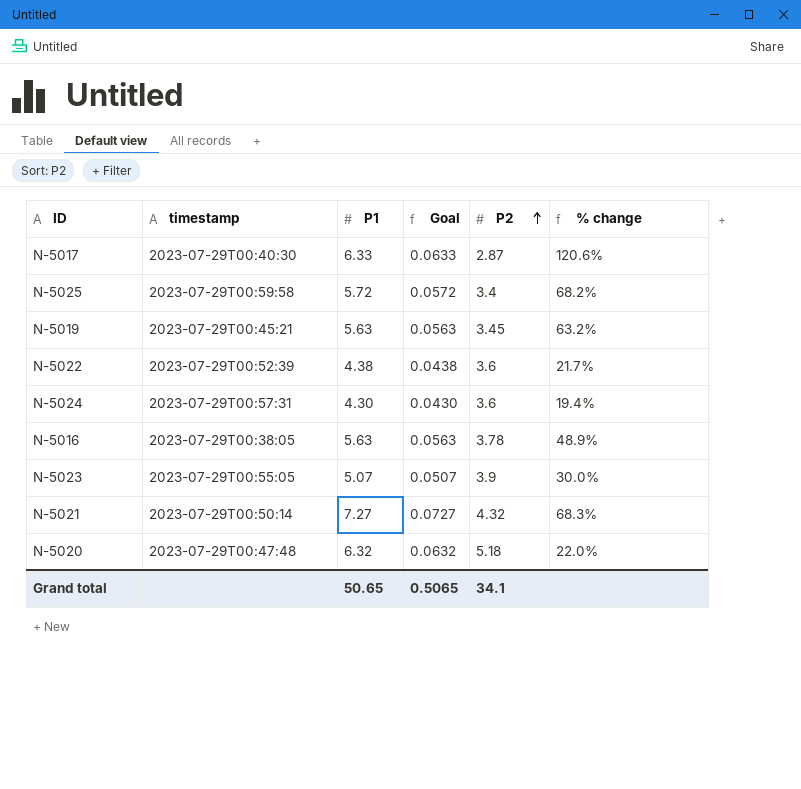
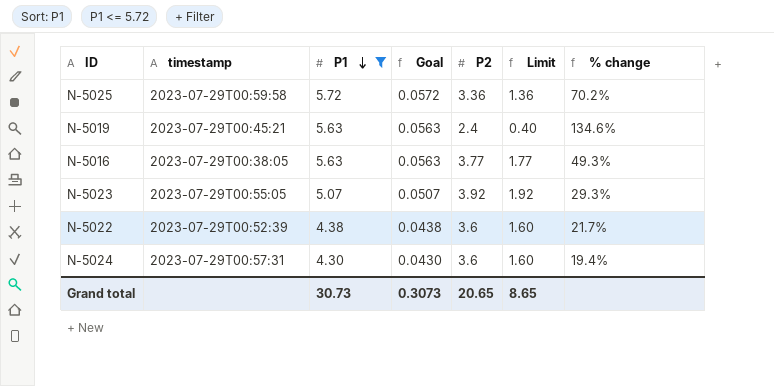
filter: none -> P1 <= 5.72
row order: P2 ascending -> P1 descending
column Limit | formula: none -> [P2] - 2
N-5025 | P2: 3.4 -> 3.36
N-5025 | % change: 68.2% -> 70.2%
N-5019 | P2: 3.45 -> 2.4
N-5019 | % change: 63.2% -> 134.6%
N-5016 | P2: 3.78 -> 3.77
N-5016 | % change: 48.9% -> 49.3%
N-5023 | P2: 3.9 -> 3.92
N-5023 | % change: 30.0% -> 29.3%
Grand total | P1: 50.65 -> 30.73
Grand total | Goal: 0.5065 -> 0.3073
Grand total | P2: 34.1 -> 20.65

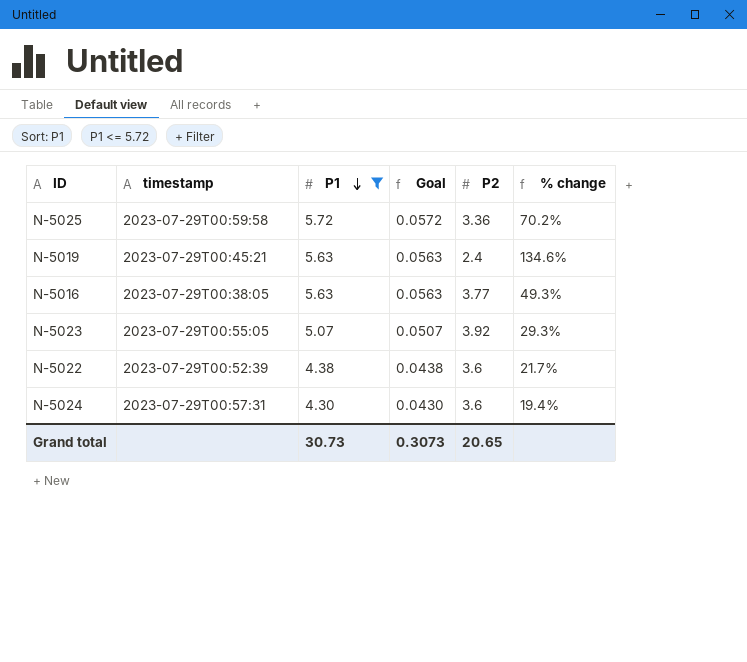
column Limit | formula: [P2] - 2 -> none

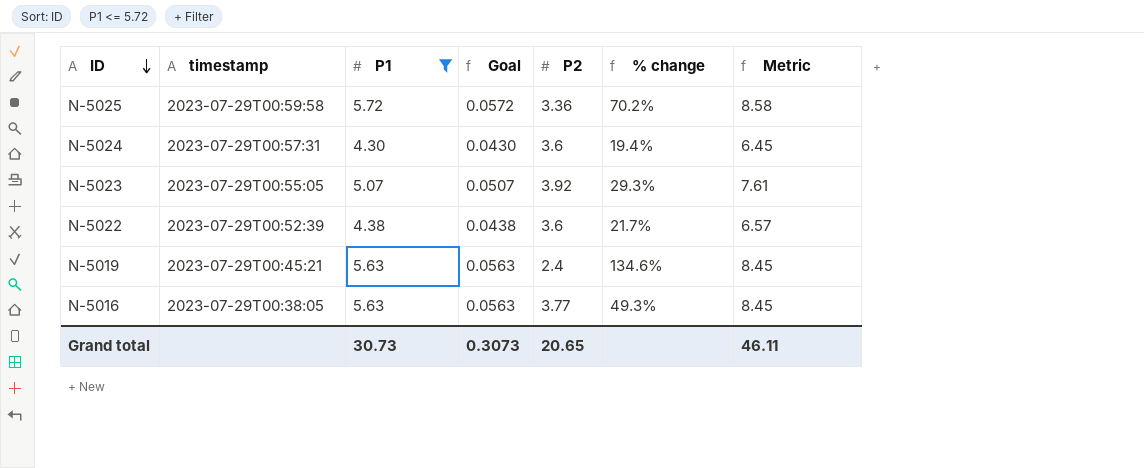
row order: P1 descending -> ID descending
column Metric | formula: none -> [P1] * 1.5

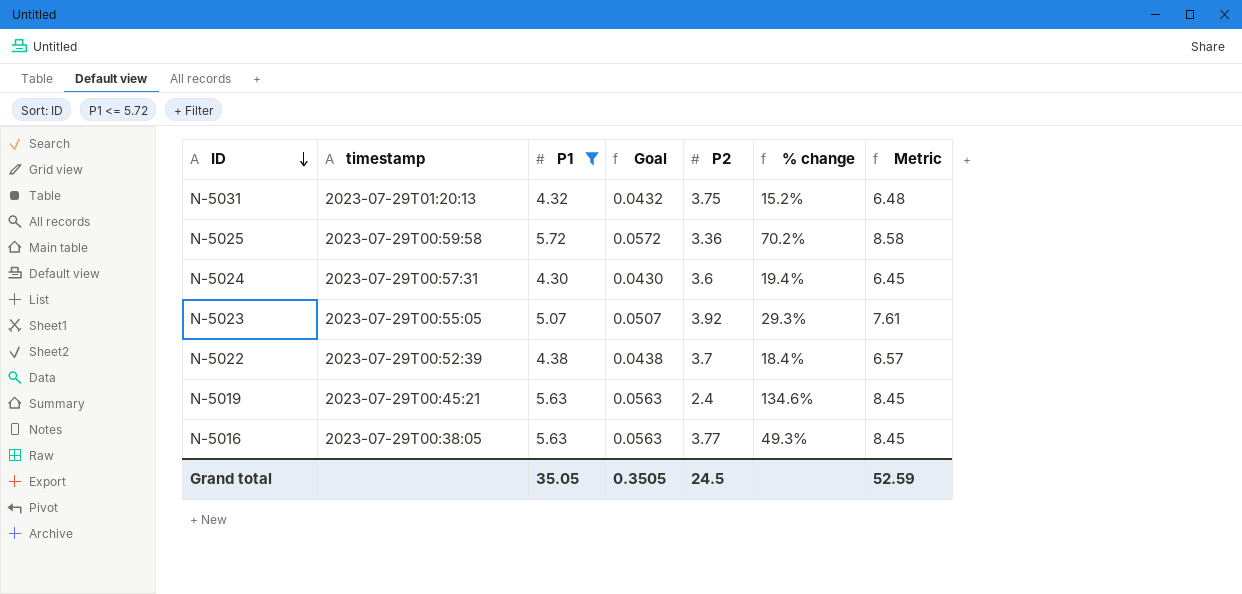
row N-5031: none -> 2023-07-29T01:20:13 | 4.32 | 0.0432 | 3.75 | 15.2% | 6.48
N-5022 | P2: 3.6 -> 3.7
N-5022 | % change: 21.7% -> 18.4%
Grand total | P1: 30.73 -> 35.05
Grand total | Goal: 0.3073 -> 0.3505
Grand total | P2: 20.65 -> 24.5
Grand total | Metric: 46.11 -> 52.59

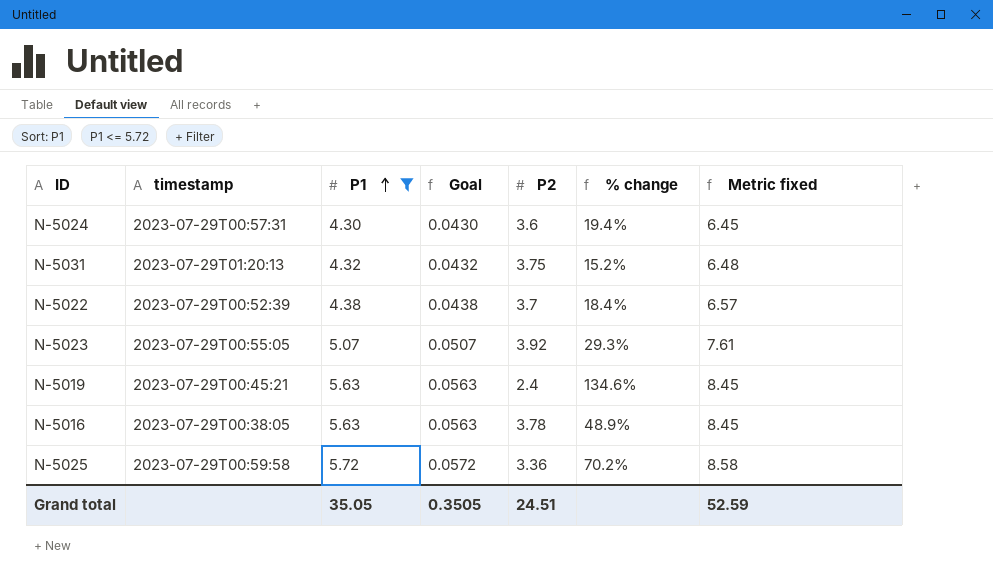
row order: ID descending -> P1 ascending
column name: Metric -> Metric fixed
N-5016 | P2: 3.77 -> 3.78
N-5016 | % change: 49.3% -> 48.9%
Grand total | P2: 24.5 -> 24.51

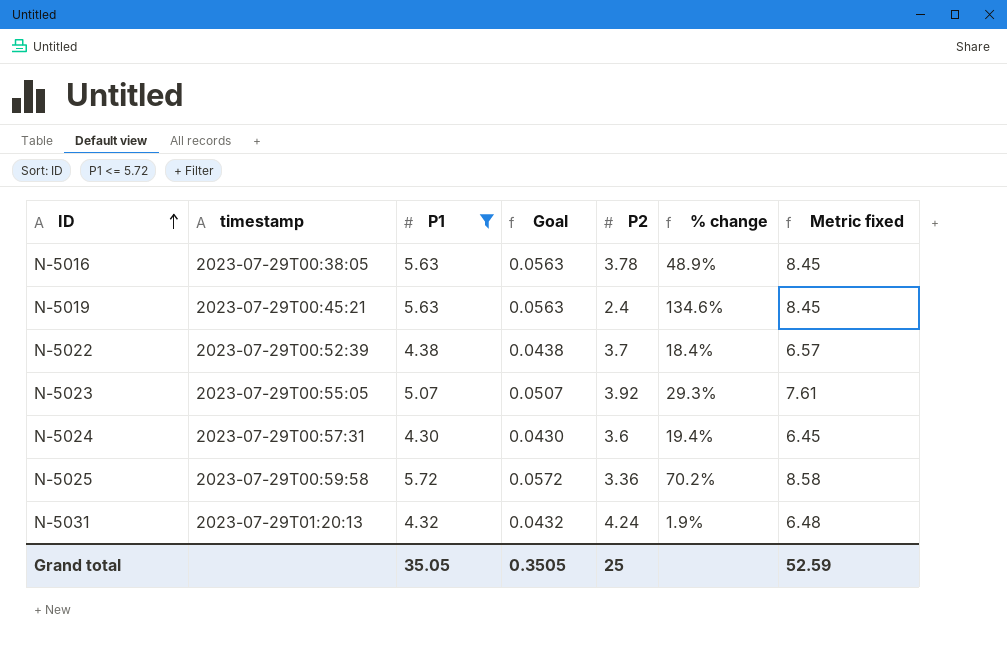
row order: P1 ascending -> ID ascending
N-5031 | P2: 3.75 -> 4.24
N-5031 | % change: 15.2% -> 1.9%
Grand total | P2: 24.51 -> 25

